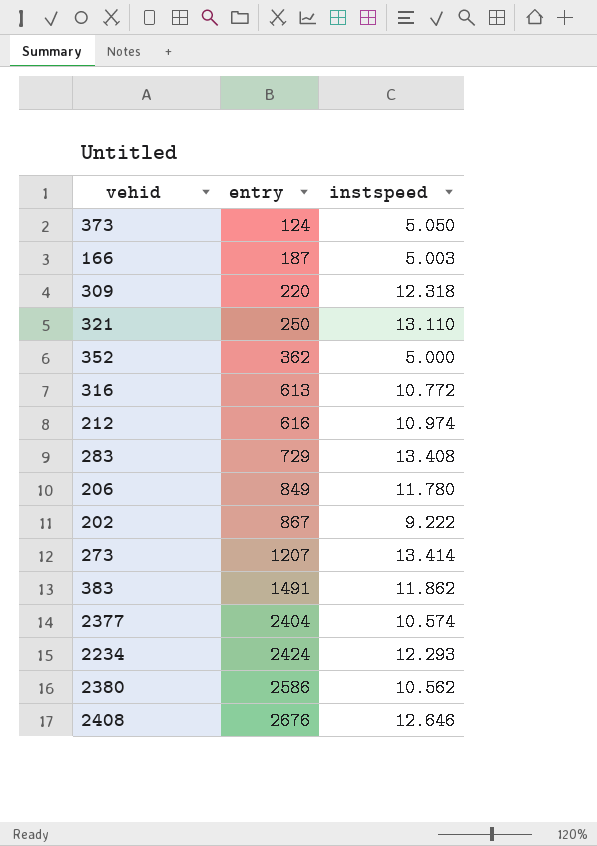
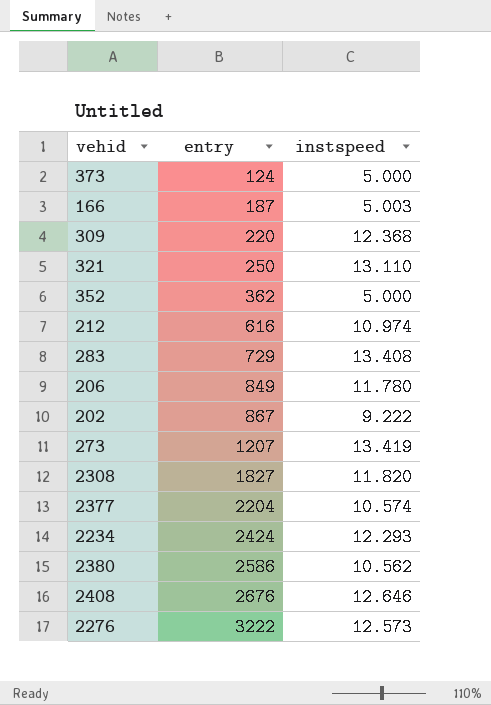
row 316: 613 | 10.772 -> none
row 383: 1491 | 11.862 -> none
373 | instspeed: 5.050 -> 5.000
309 | instspeed: 12.318 -> 12.368
273 | instspeed: 13.414 -> 13.419
row 2308: none -> 1827 | 11.820
2377 | entry: 2404 -> 2204
row 2276: none -> 3222 | 12.573

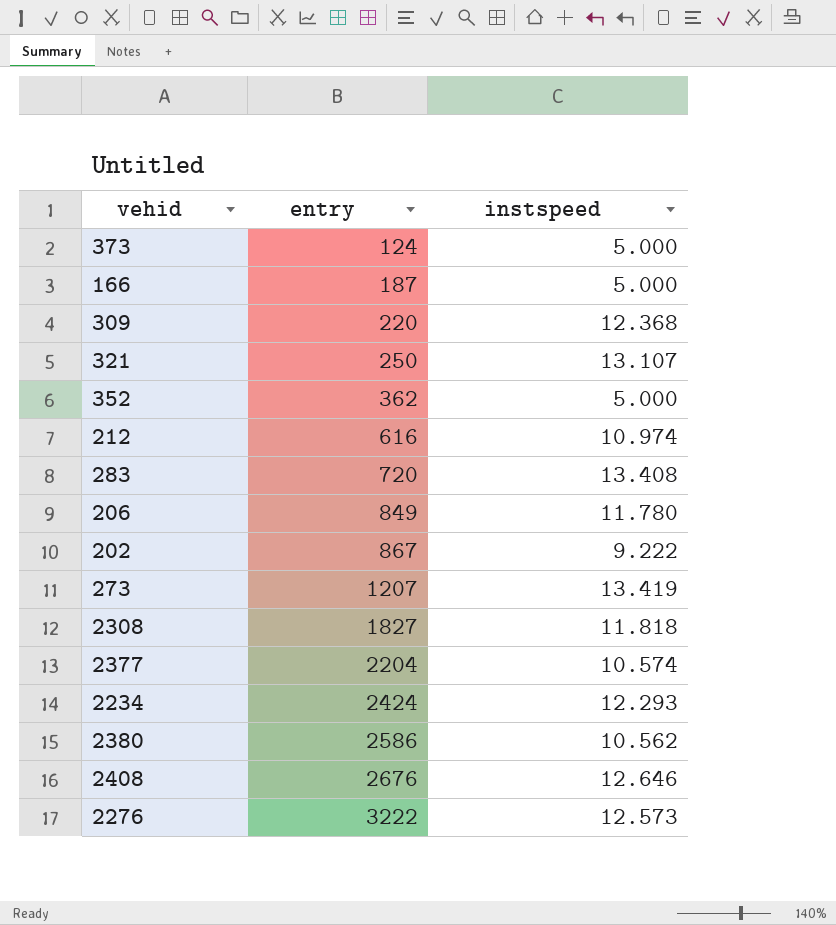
166 | instspeed: 5.003 -> 5.000
321 | instspeed: 13.110 -> 13.107
283 | entry: 729 -> 720
2308 | instspeed: 11.820 -> 11.818

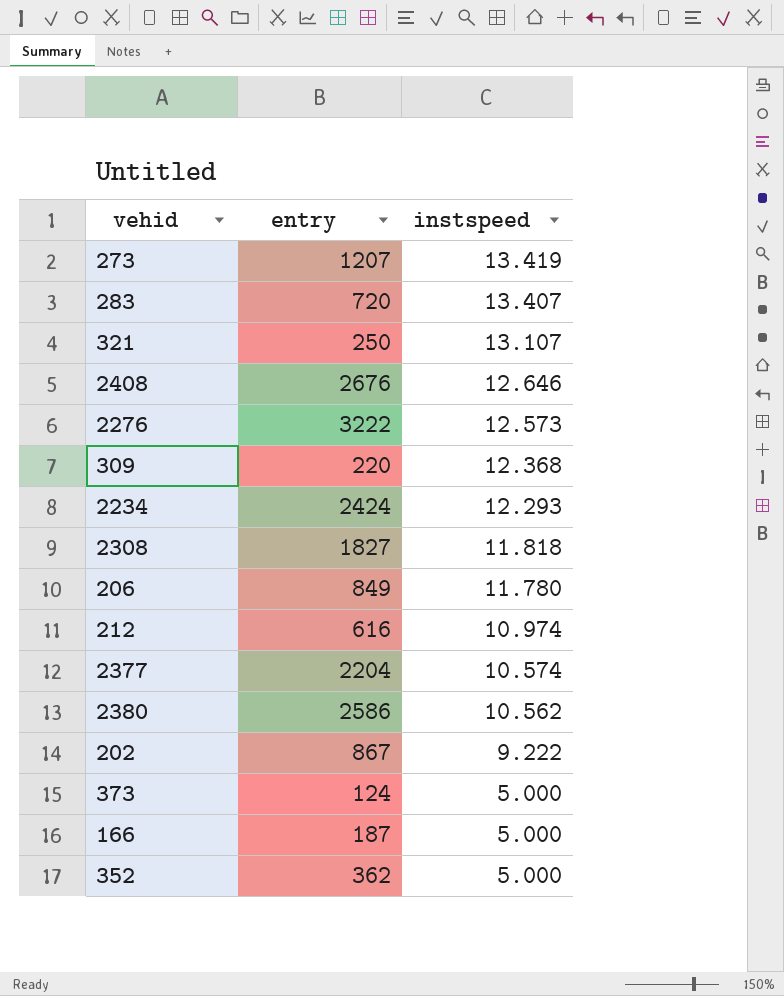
row order: entry ascending -> instspeed descending
283 | instspeed: 13.408 -> 13.407

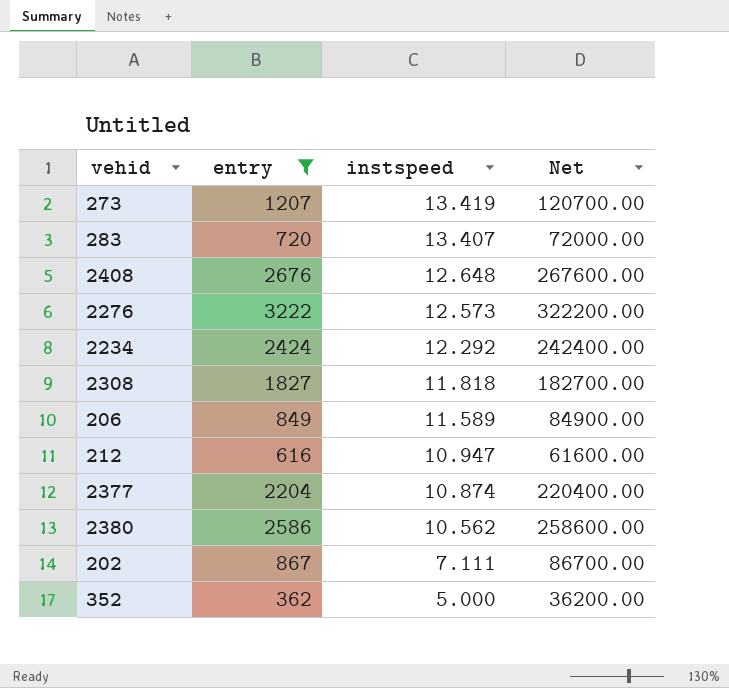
filter: none -> entry >= 362
column Net | formula: none -> [entry] * 100
2408 | instspeed: 12.646 -> 12.648
2234 | instspeed: 12.293 -> 12.292
206 | instspeed: 11.780 -> 11.589
212 | instspeed: 10.974 -> 10.947
2377 | instspeed: 10.574 -> 10.874
202 | instspeed: 9.222 -> 7.111

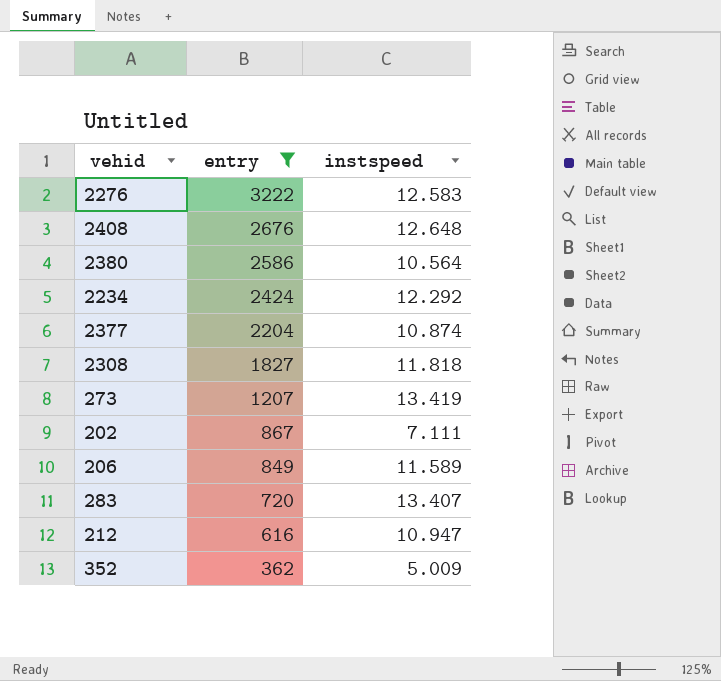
row order: instspeed descending -> entry descending
column Net | formula: [entry] * 100 -> none
2276 | instspeed: 12.573 -> 12.583
2380 | instspeed: 10.562 -> 10.564
352 | instspeed: 5.000 -> 5.009

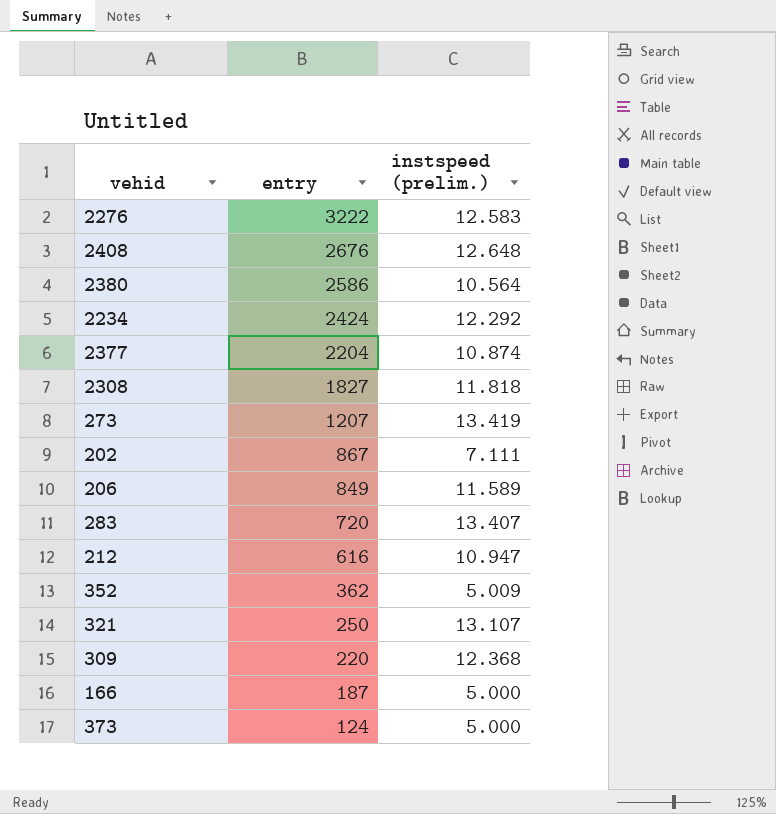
filter: entry >= 362 -> none
column name: instspeed -> instspeed (prelim.)

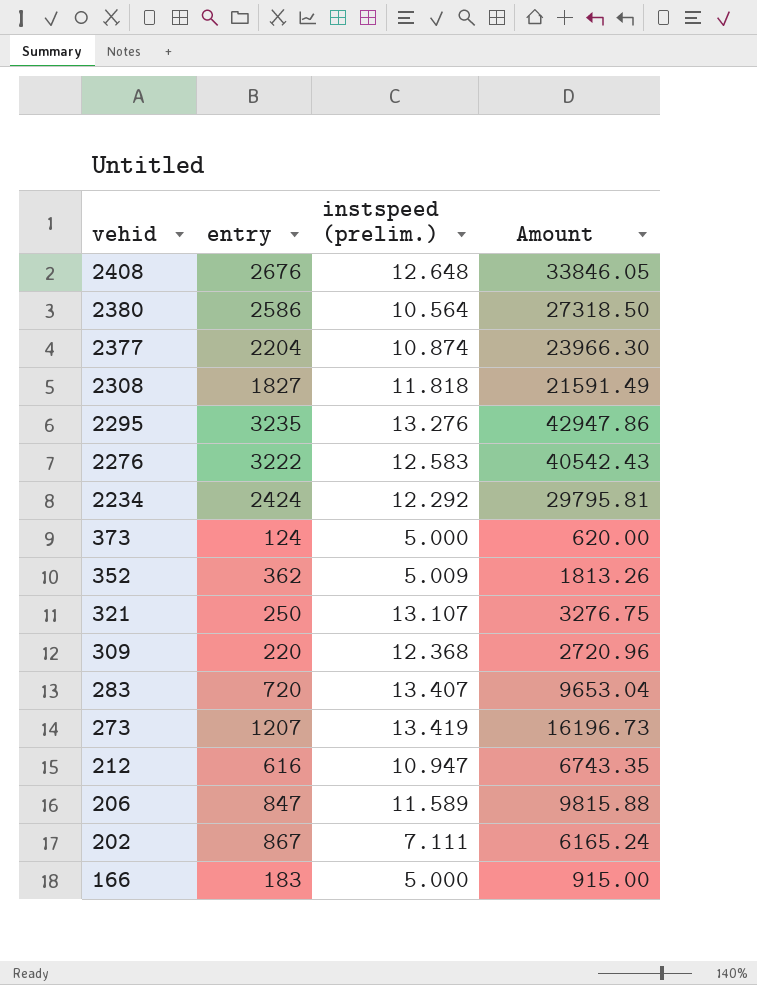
row order: entry descending -> vehid descending
column Amount | formula: none -> [entry] * [instspeed (prelim.)]
row 2295: none -> 3235 | 13.276 | 42947.86
206 | entry: 849 -> 847
166 | entry: 187 -> 183

